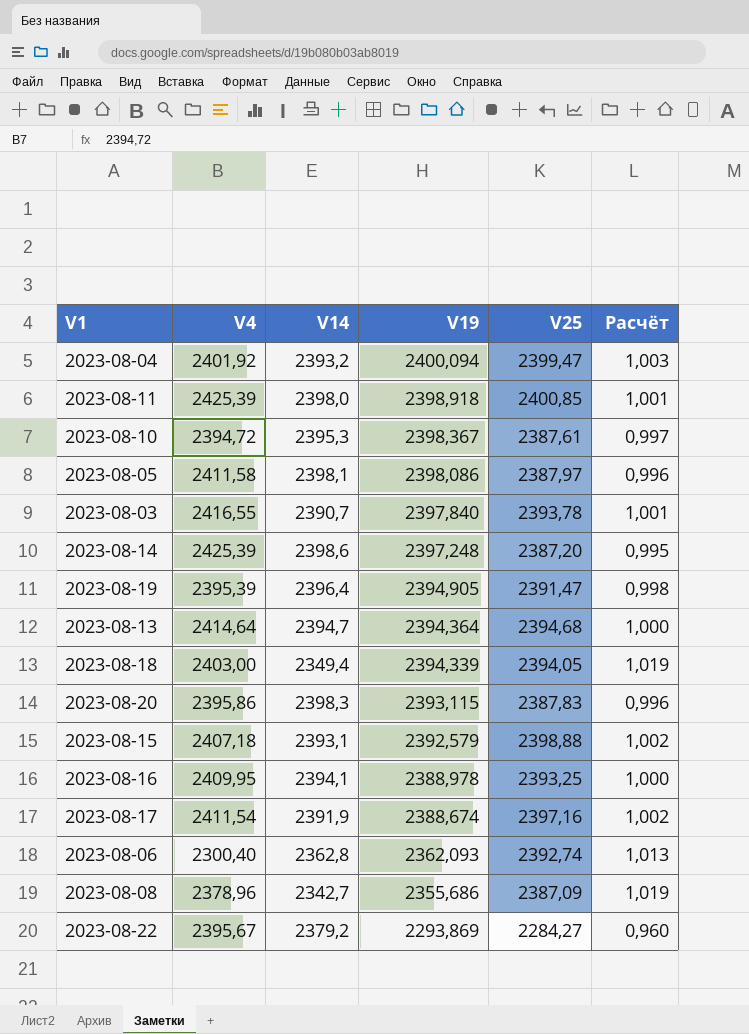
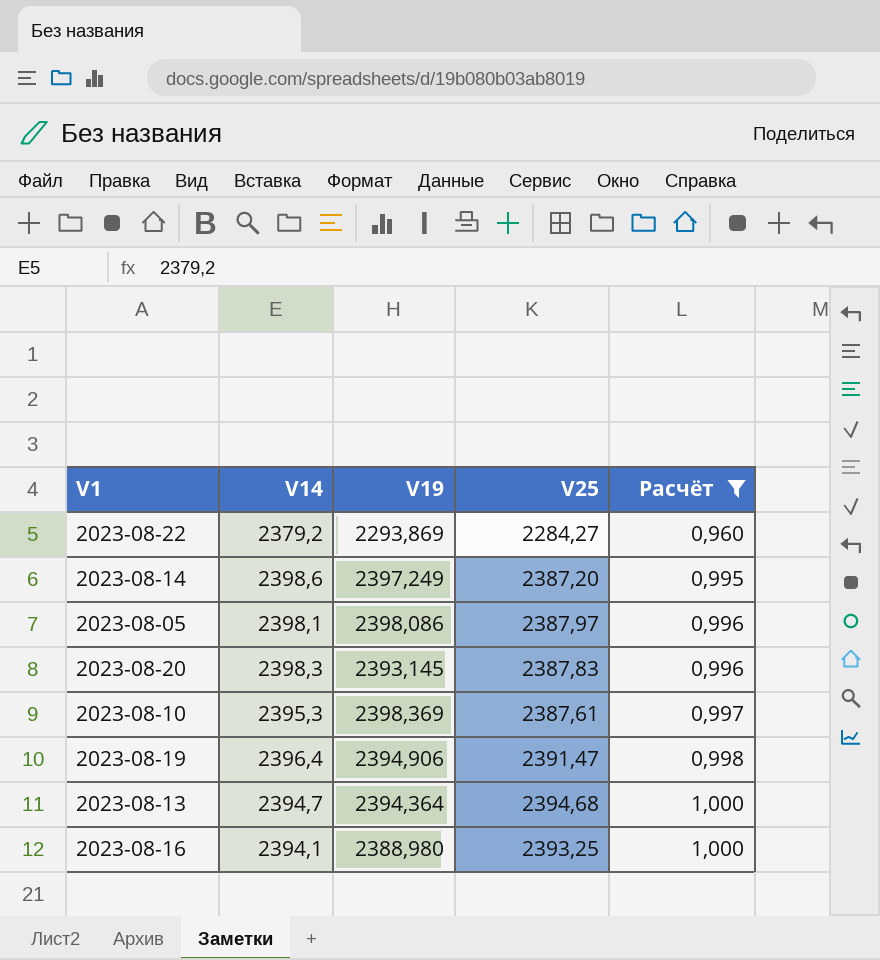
filter: none -> Расчёт <= 1,000
row order: V19 descending -> Расчёт ascending
column V4 | position: 2 -> none
2023-08-14 | V19: 2397,248 -> 2397,249
2023-08-20 | V19: 2393,115 -> 2393,145
2023-08-10 | V19: 2398,367 -> 2398,369
2023-08-19 | V19: 2394,905 -> 2394,906
2023-08-16 | V19: 2388,978 -> 2388,980

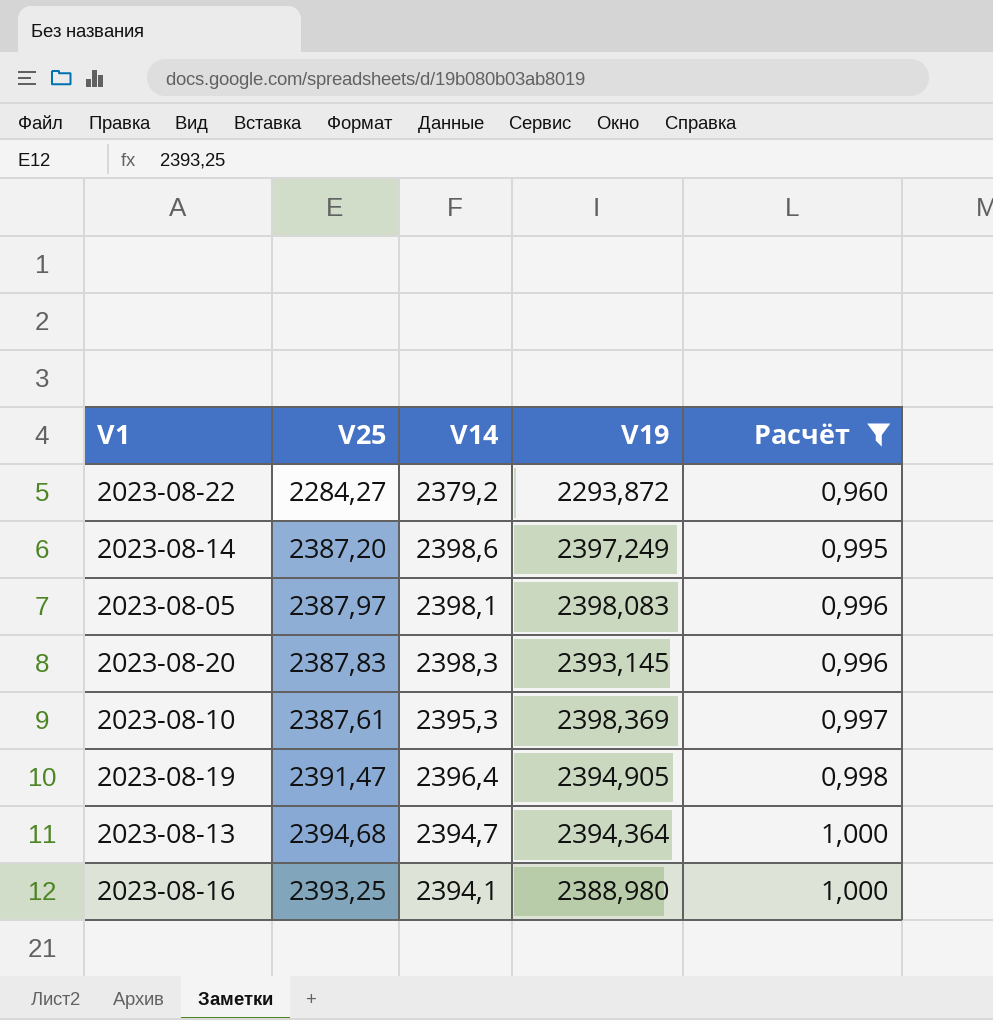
column V25 | position: 4 -> 2
2023-08-22 | V19: 2293,869 -> 2293,872
2023-08-05 | V19: 2398,086 -> 2398,083
2023-08-19 | V19: 2394,906 -> 2394,905

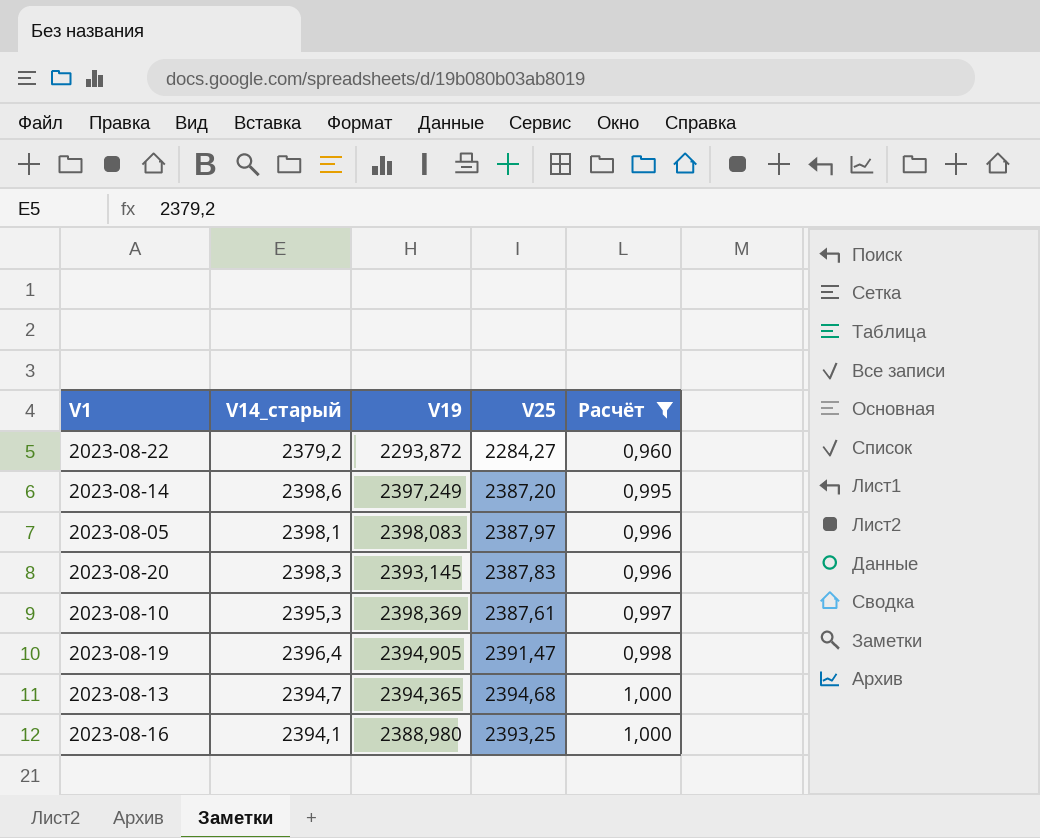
column name: V14 -> V14_старый
column V25 | position: 2 -> 4
2023-08-13 | V19: 2394,364 -> 2394,365

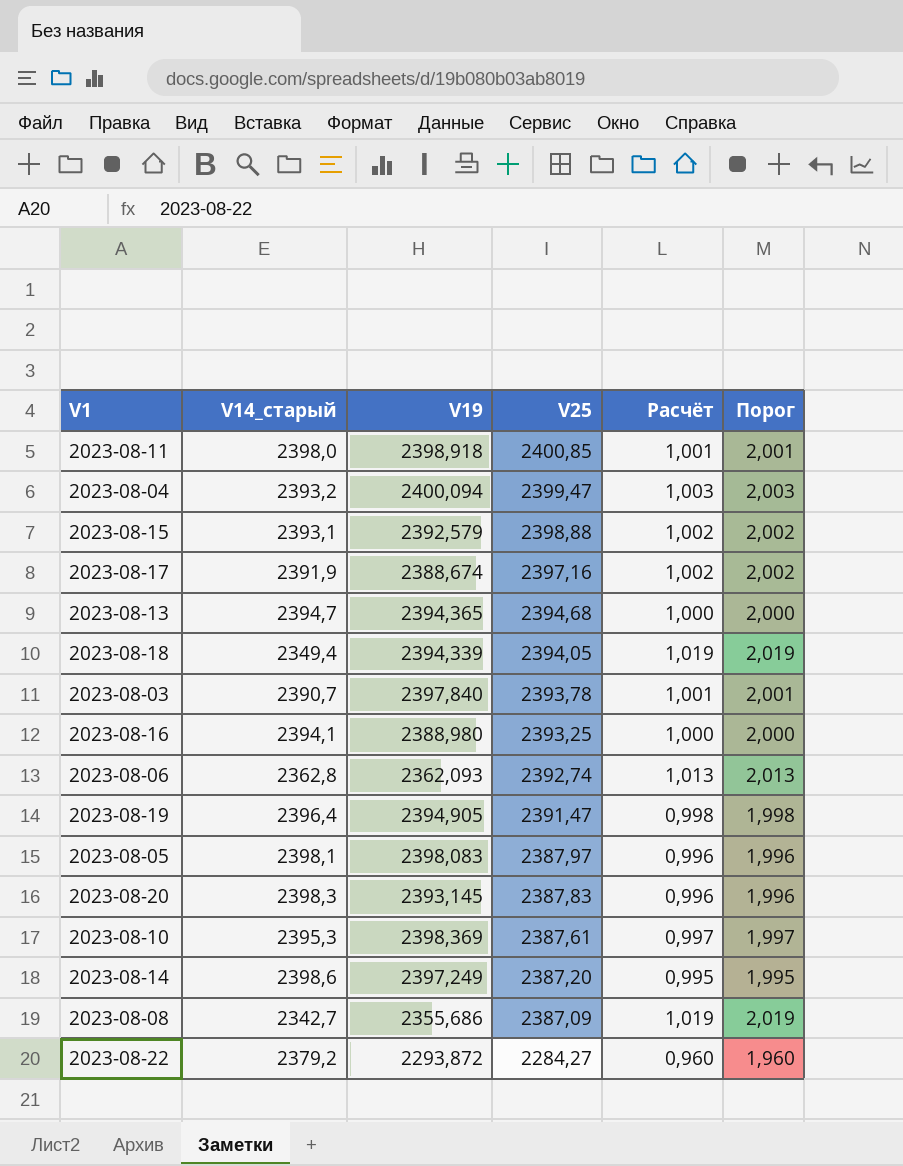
filter: Расчёт <= 1,000 -> none
row order: Расчёт ascending -> V25 descending
column Порог | formula: none -> [Расчёт] + 1

